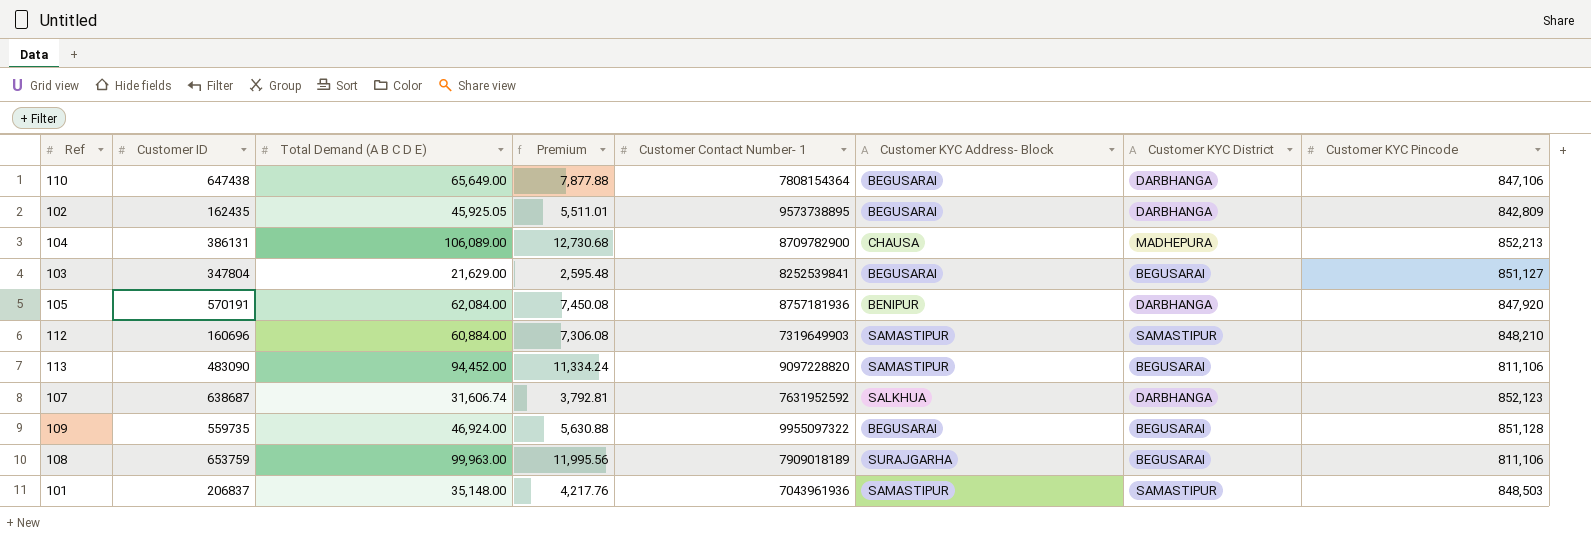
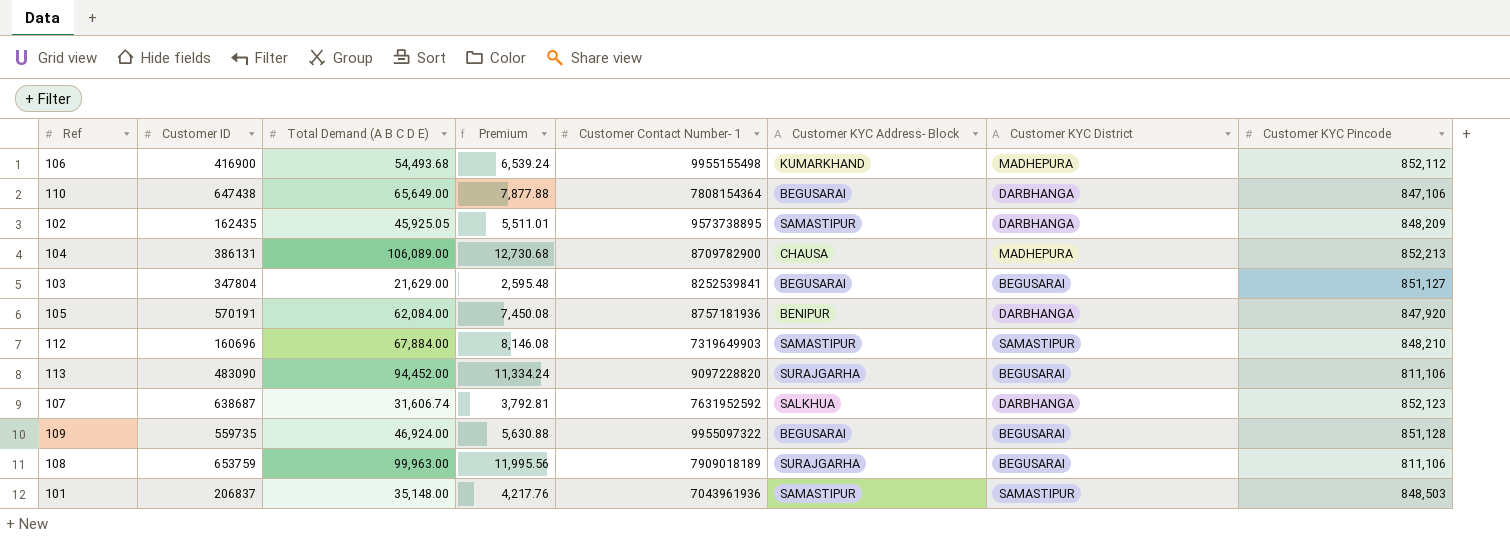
row 106: none -> 416900 | 54,493.68 | 6,539.24 | 9955155498 | KUMARKHAND | MADHEPURA | 852,112
102 | Customer KYC Address- Block: BEGUSARAI -> SAMASTIPUR
102 | Customer KYC Pincode: 842,809 -> 848,209
112 | Total Demand (A B C D E): 60,884.00 -> 67,884.00
112 | Premium: 7,306.08 -> 8,146.08
113 | Customer KYC Address- Block: SAMASTIPUR -> SURAJGARHA

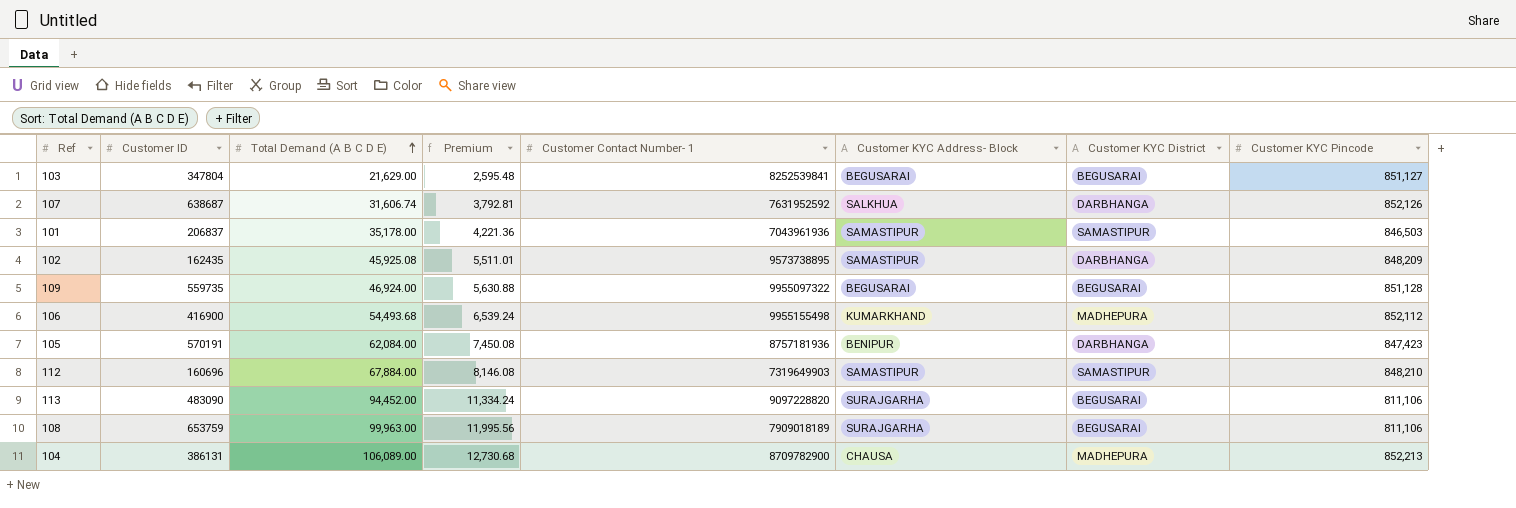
row order: none -> Total Demand (A B C D E) ascending
row 110: 647438 | 65,649.00 | 7,877.88 | 7808154364 | BEGUSARAI | DARBHANGA | 847,106 -> none
107 | Customer KYC Pincode: 852,123 -> 852,126
101 | Total Demand (A B C D E): 35,148.00 -> 35,178.00
101 | Premium: 4,217.76 -> 4,221.36
101 | Customer KYC Pincode: 848,503 -> 846,503
102 | Total Demand (A B C D E): 45,925.05 -> 45,925.08
105 | Customer KYC Pincode: 847,920 -> 847,423

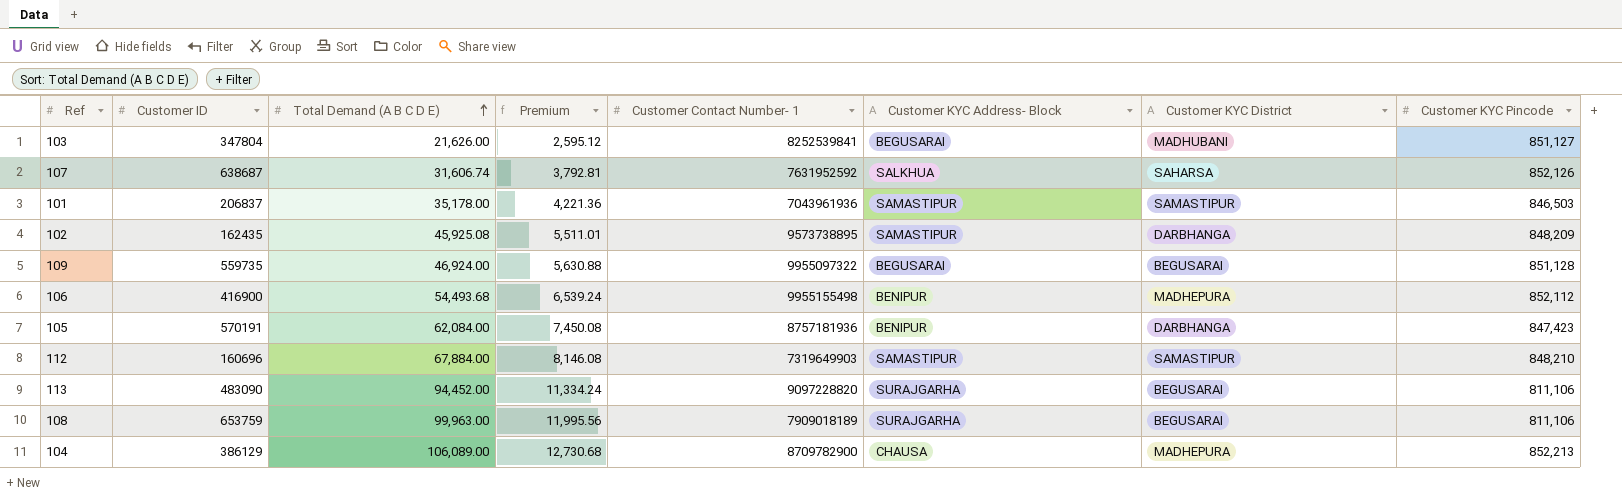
103 | Total Demand (A B C D E): 21,629.00 -> 21,626.00
103 | Premium: 2,595.48 -> 2,595.12
103 | Customer KYC District: BEGUSARAI -> MADHUBANI
107 | Customer KYC District: DARBHANGA -> SAHARSA
106 | Customer KYC Address- Block: KUMARKHAND -> BENIPUR
104 | Customer ID: 386131 -> 386129

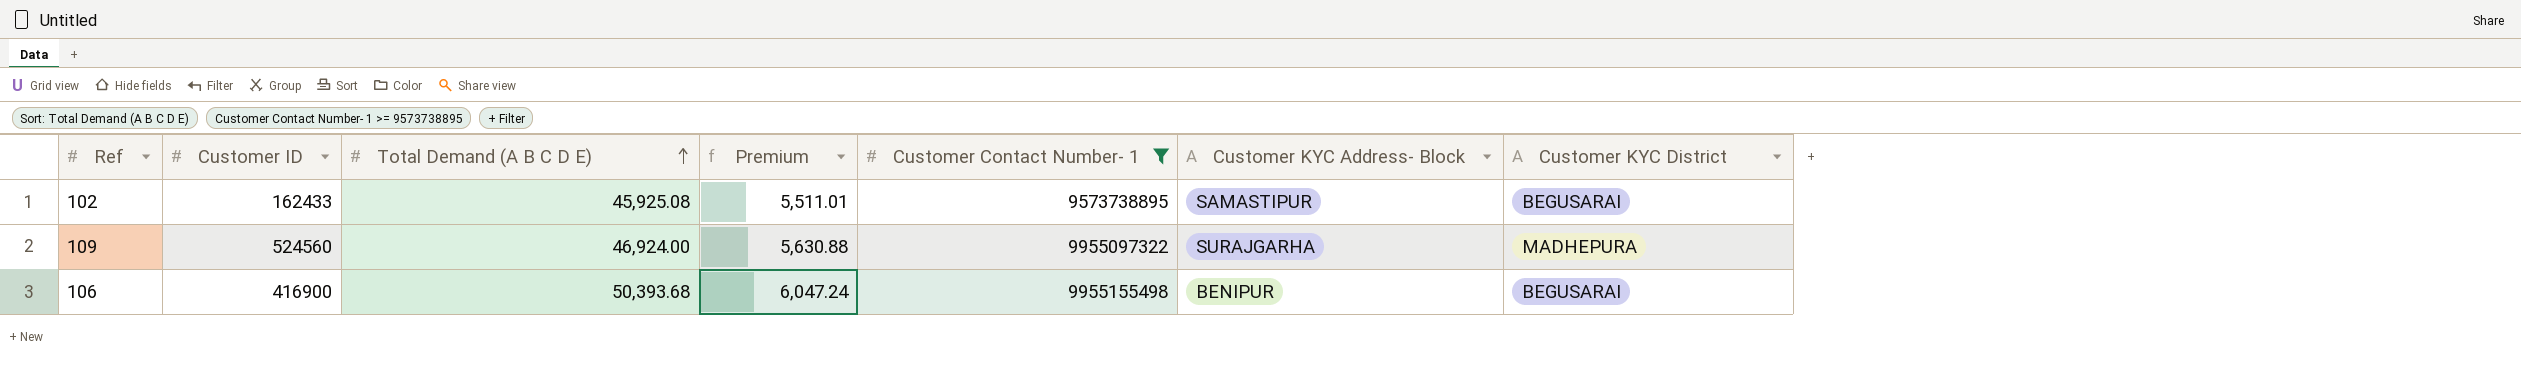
filter: none -> Customer Contact Number- 1 >= 9573738895
column Customer KYC Pincode | position: 8 -> none
102 | Customer ID: 162435 -> 162433
102 | Customer KYC District: DARBHANGA -> BEGUSARAI
109 | Customer ID: 559735 -> 524560
109 | Customer KYC Address- Block: BEGUSARAI -> SURAJGARHA
109 | Customer KYC District: BEGUSARAI -> MADHEPURA
106 | Total Demand (A B C D E): 54,493.68 -> 50,393.68
106 | Premium: 6,539.24 -> 6,047.24
106 | Customer KYC District: MADHEPURA -> BEGUSARAI

